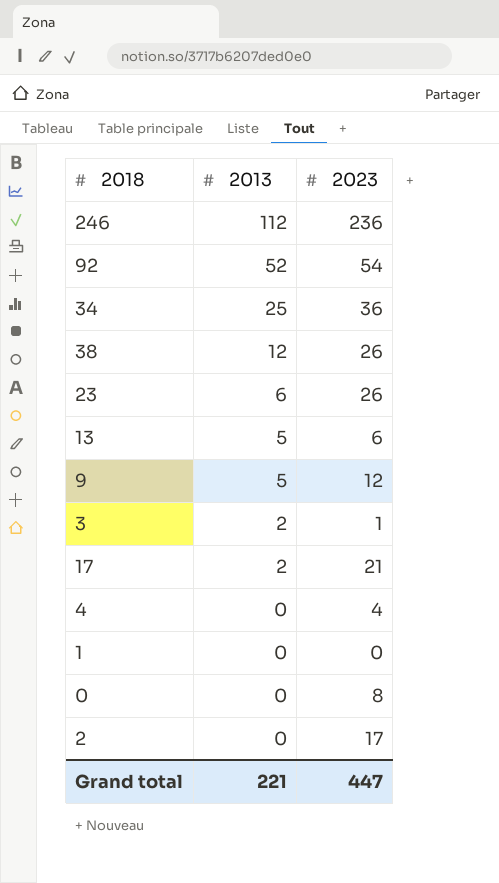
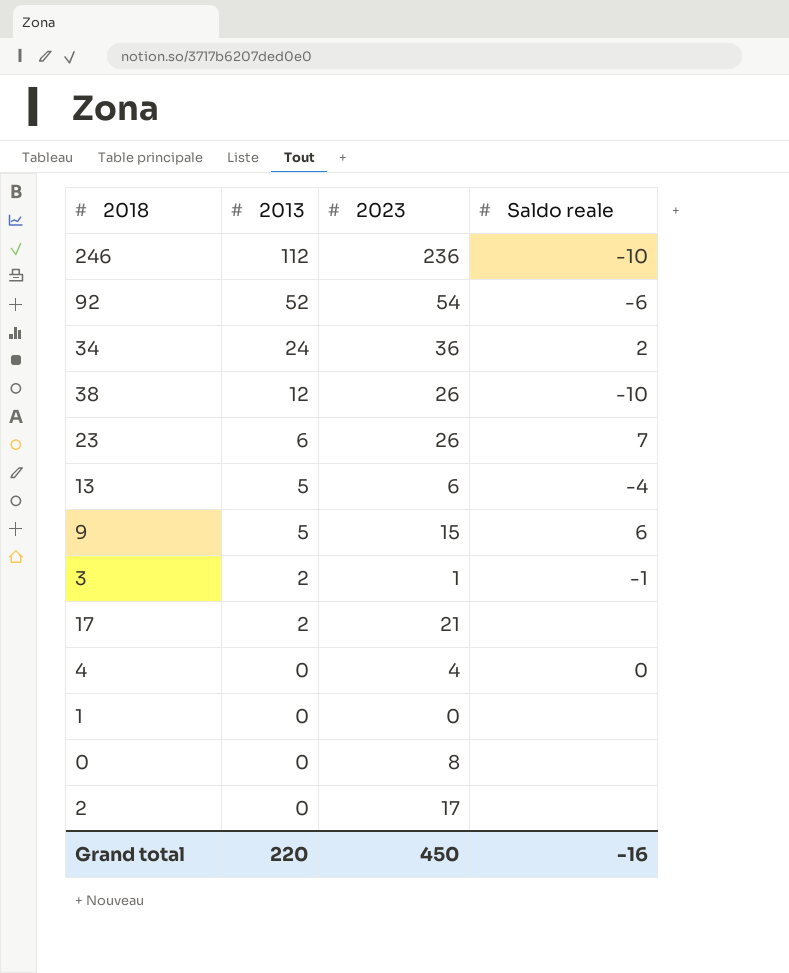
column Saldo reale | position: none -> 4
34 | 2013: 25 -> 24
9 | 2023: 12 -> 15
Grand total | 2013: 221 -> 220
Grand total | 2023: 447 -> 450

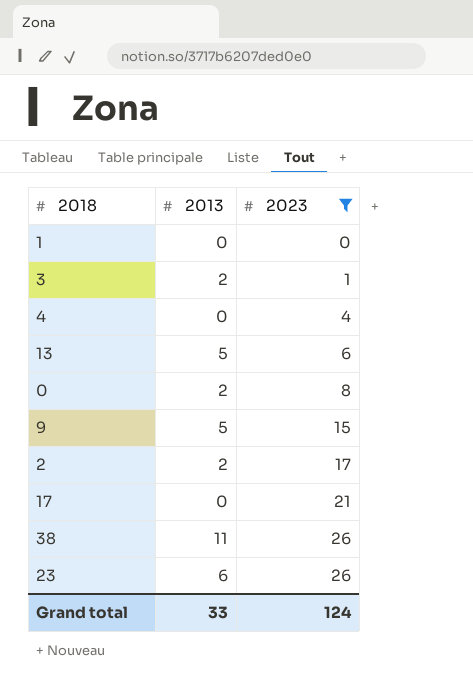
filter: none -> 2023 <= 26
row order: 2013 descending -> 2023 ascending
column Saldo reale | position: 4 -> none
0 | 2013: 0 -> 2
2 | 2013: 0 -> 2
17 | 2013: 2 -> 0
38 | 2013: 12 -> 11
Grand total | 2013: 220 -> 33
Grand total | 2023: 450 -> 124

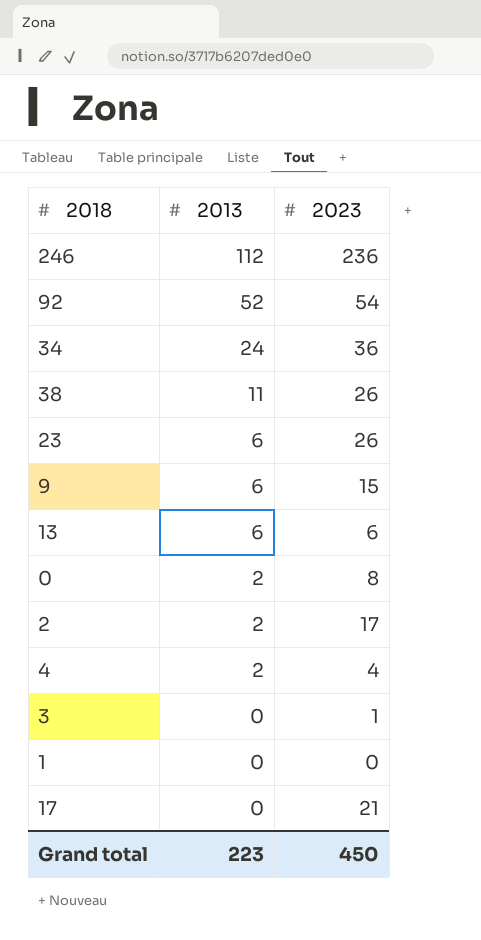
filter: 2023 <= 26 -> none
row order: 2023 ascending -> 2013 descending
9 | 2013: 5 -> 6
13 | 2013: 5 -> 6
4 | 2013: 0 -> 2
3 | 2013: 2 -> 0
Grand total | 2013: 33 -> 223
Grand total | 2023: 124 -> 450

